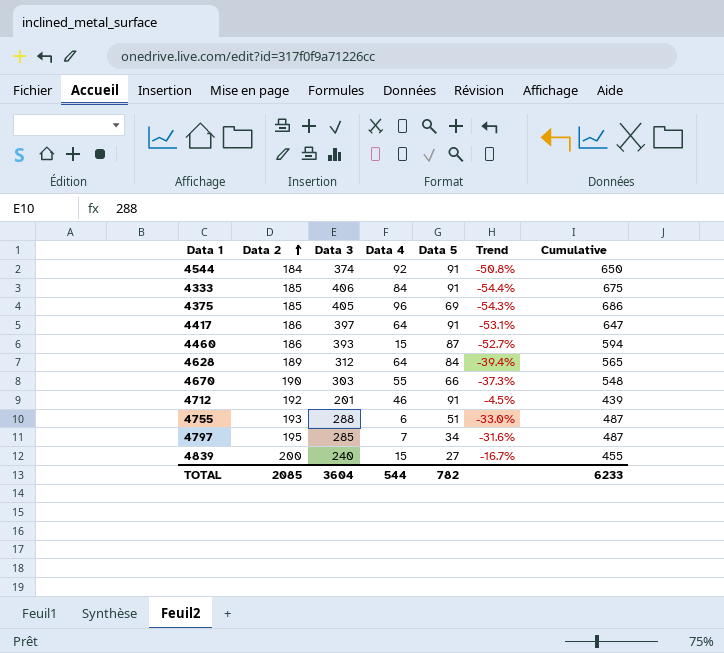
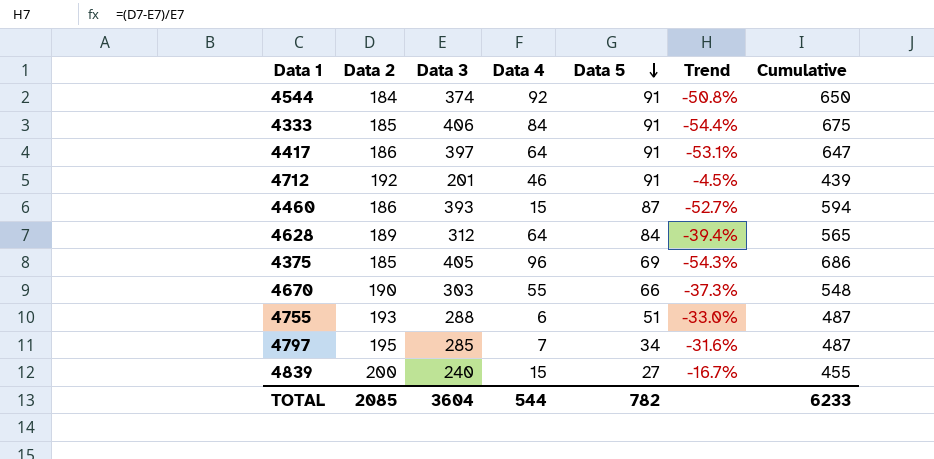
row order: Data 2 ascending -> Data 5 descending

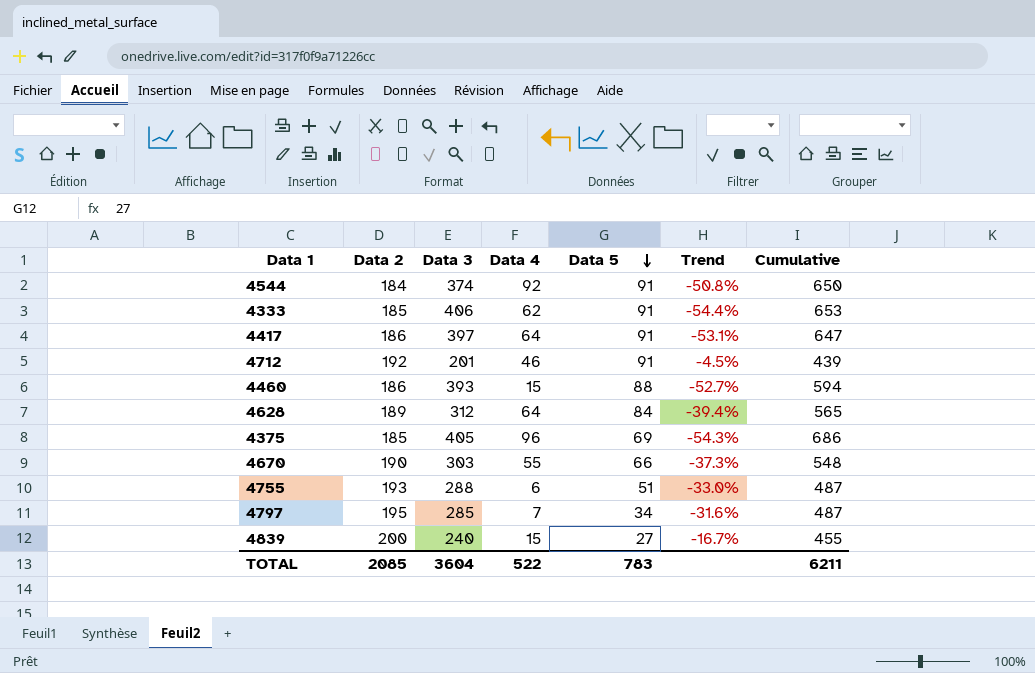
4333 | Data 4: 84 -> 62
4333 | Cumulative: 675 -> 653
4460 | Data 5: 87 -> 88
TOTAL | Data 4: 544 -> 522
TOTAL | Data 5: 782 -> 783
TOTAL | Cumulative: 6233 -> 6211

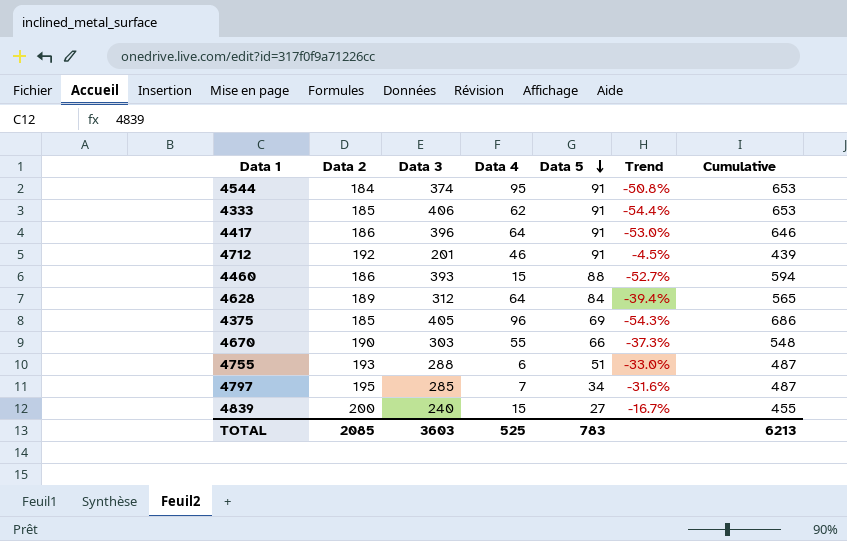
4544 | Data 4: 92 -> 95
4544 | Cumulative: 650 -> 653
4417 | Data 3: 397 -> 396
4417 | Trend: -53.1% -> -53.0%
4417 | Cumulative: 647 -> 646
TOTAL | Data 3: 3604 -> 3603
TOTAL | Data 4: 522 -> 525
TOTAL | Cumulative: 6211 -> 6213

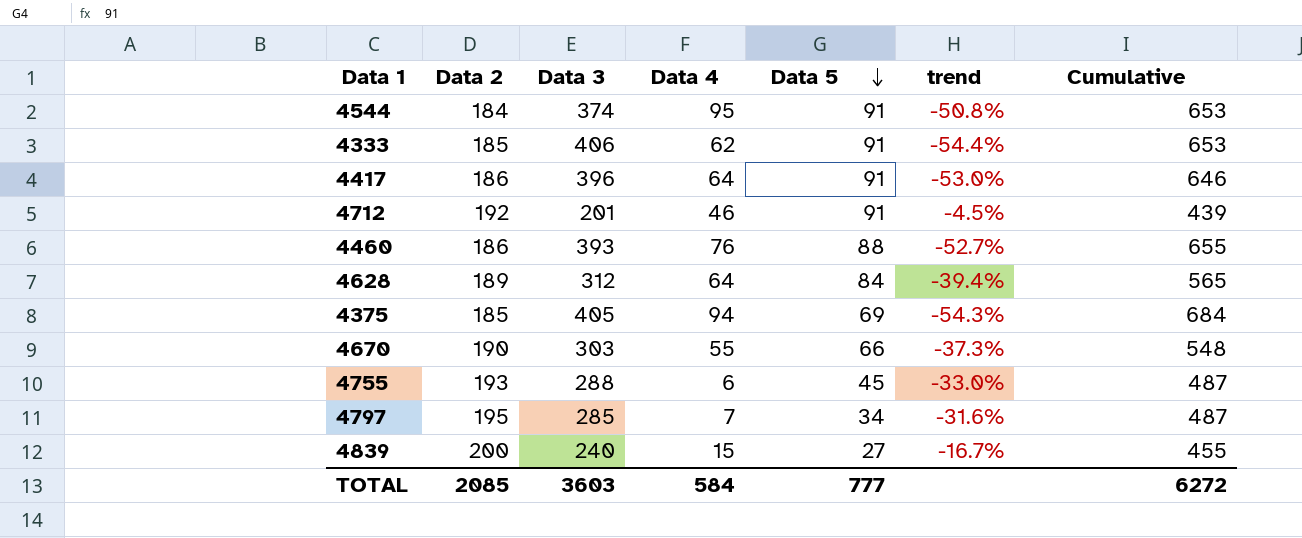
column name: Trend -> trend
4460 | Data 4: 15 -> 76
4460 | Cumulative: 594 -> 655
4375 | Data 4: 96 -> 94
4375 | Cumulative: 686 -> 684
4755 | Data 5: 51 -> 45
TOTAL | Data 4: 525 -> 584
TOTAL | Data 5: 783 -> 777
TOTAL | Cumulative: 6213 -> 6272

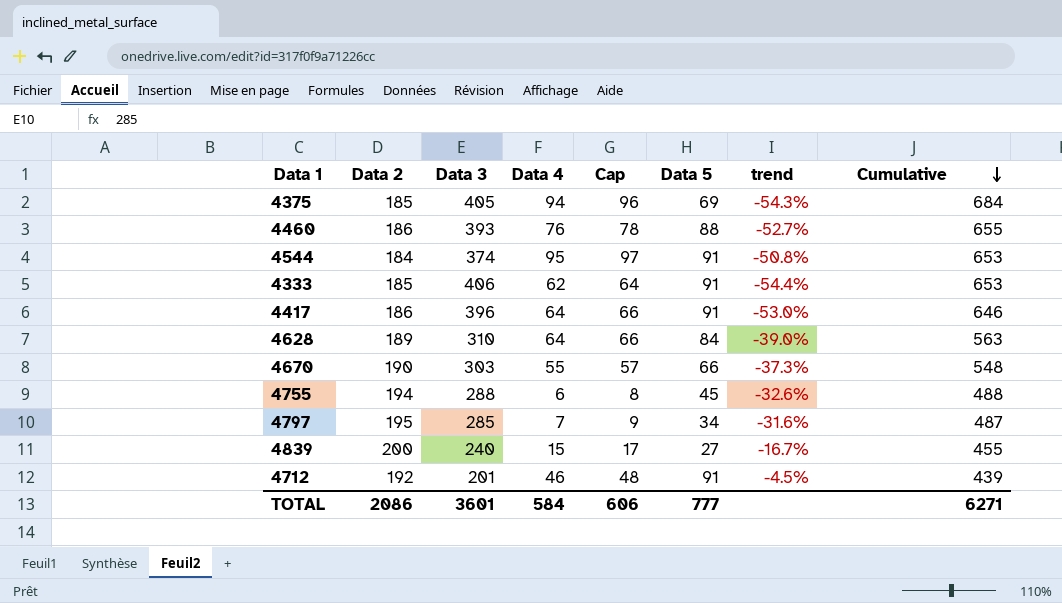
row order: Data 5 descending -> Cumulative descending
column Cap | formula: none -> [Data 4] + 2
4628 | Data 3: 312 -> 310
4628 | trend: -39.4% -> -39.0%
4628 | Cumulative: 565 -> 563
4755 | Data 2: 193 -> 194
4755 | trend: -33.0% -> -32.6%
4755 | Cumulative: 487 -> 488
TOTAL | Data 2: 2085 -> 2086
TOTAL | Data 3: 3603 -> 3601
TOTAL | Cumulative: 6272 -> 6271

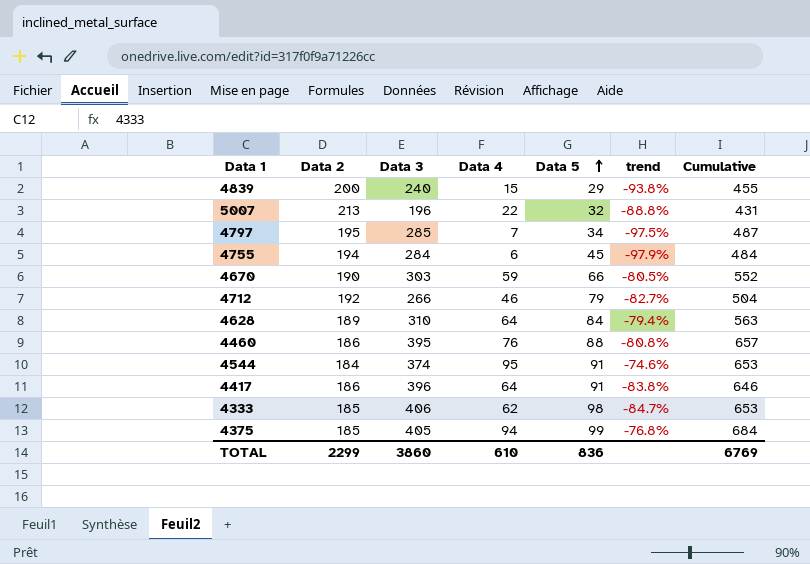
row order: Cumulative descending -> Data 5 ascending
column Cap | formula: [Data 4] + 2 -> none
column trend | formula: ([Data 2] - [Data 3]) / [Data 3] -> ([Data 4] - [Data 3]) / [Data 3]
4839 | Data 5: 27 -> 29
row 5007: none -> 213 | 196 | 22 | 32 | -88.8% | 431
4755 | Data 3: 288 -> 284
4755 | Cumulative: 488 -> 484
4670 | Data 4: 55 -> 59
4670 | Cumulative: 548 -> 552
4712 | Data 3: 201 -> 266
4712 | Data 5: 91 -> 79
4712 | Cumulative: 439 -> 504
4460 | Data 3: 393 -> 395
4460 | Cumulative: 655 -> 657
4333 | Data 5: 91 -> 98
4375 | Data 5: 69 -> 99
TOTAL | Data 2: 2086 -> 2299
TOTAL | Data 3: 3601 -> 3860
TOTAL | Data 4: 584 -> 610
TOTAL | Data 5: 777 -> 836
TOTAL | Cumulative: 6271 -> 6769

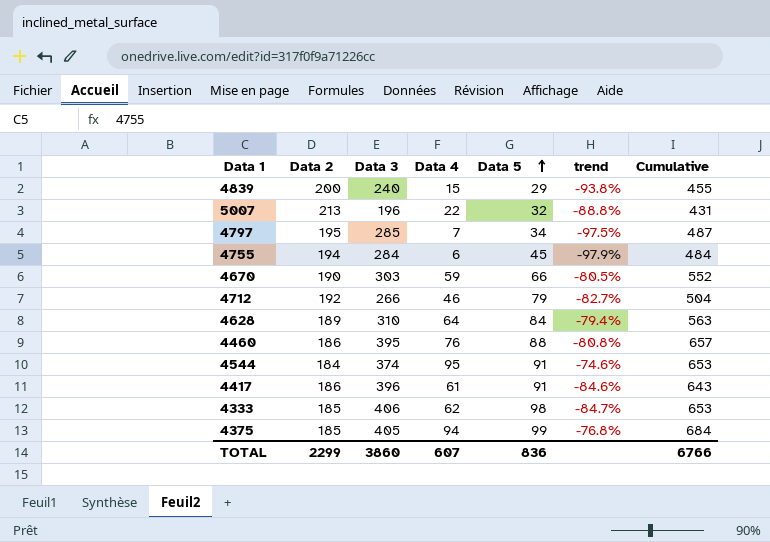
4417 | Data 4: 64 -> 61
4417 | trend: -83.8% -> -84.6%
4417 | Cumulative: 646 -> 643
TOTAL | Data 4: 610 -> 607
TOTAL | Cumulative: 6769 -> 6766

